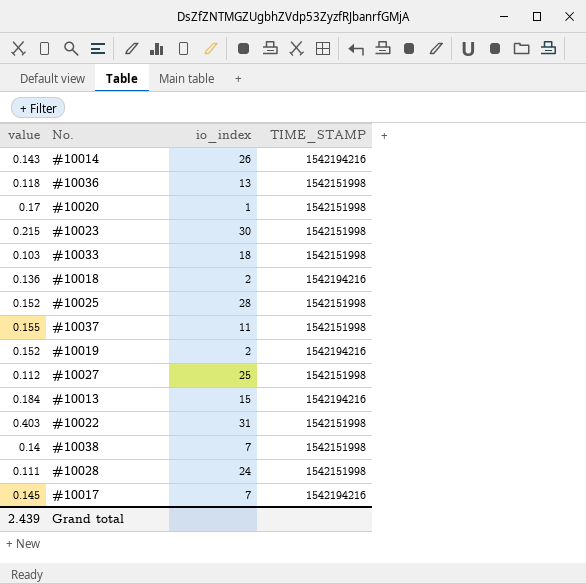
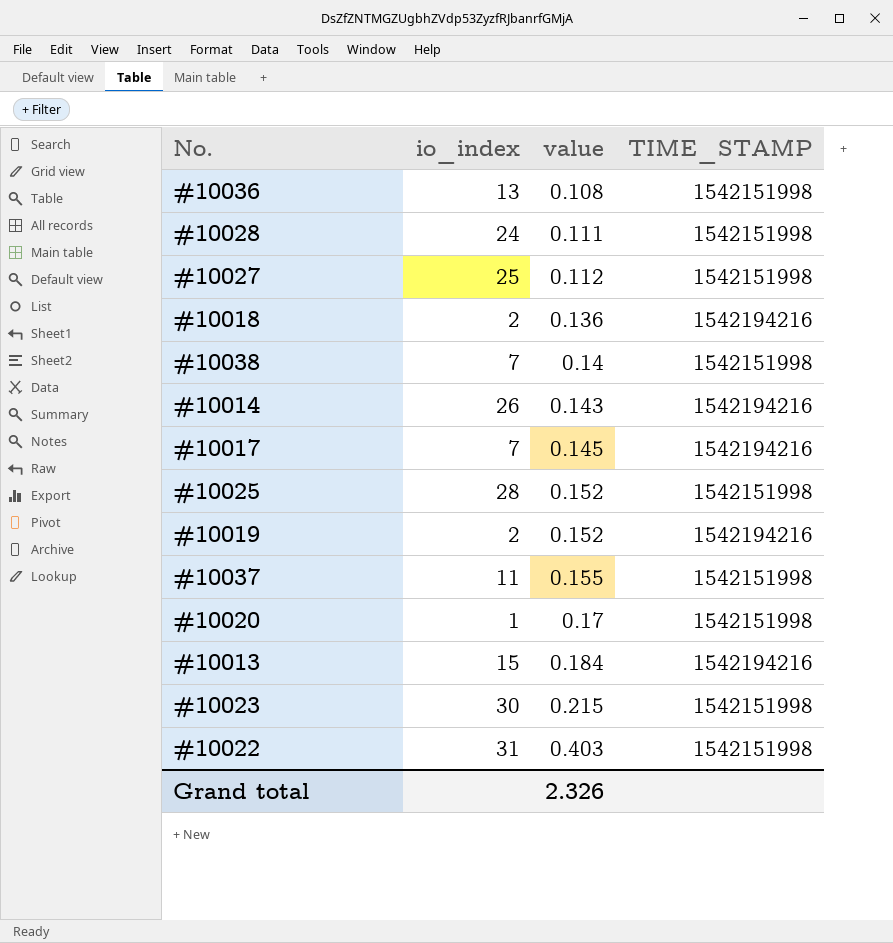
row order: none -> value ascending
column value | position: 1 -> 3
row #10033: 0.103 | 18 | 1542151998 -> none
#10036 | value: 0.118 -> 0.108
Grand total | value: 2.439 -> 2.326

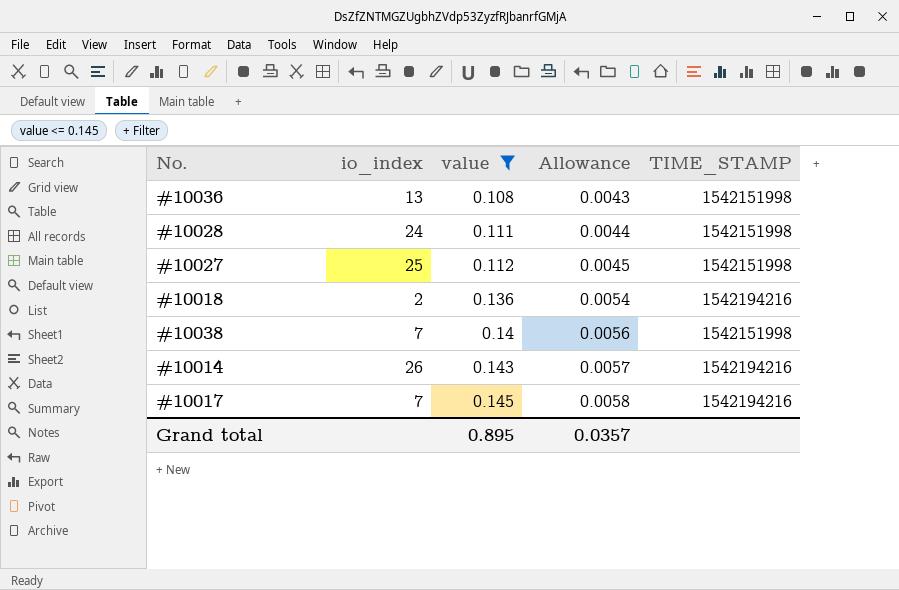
filter: none -> value <= 0.145
column Allowance | formula: none -> [value] * 0.04
Grand total | value: 2.326 -> 0.895

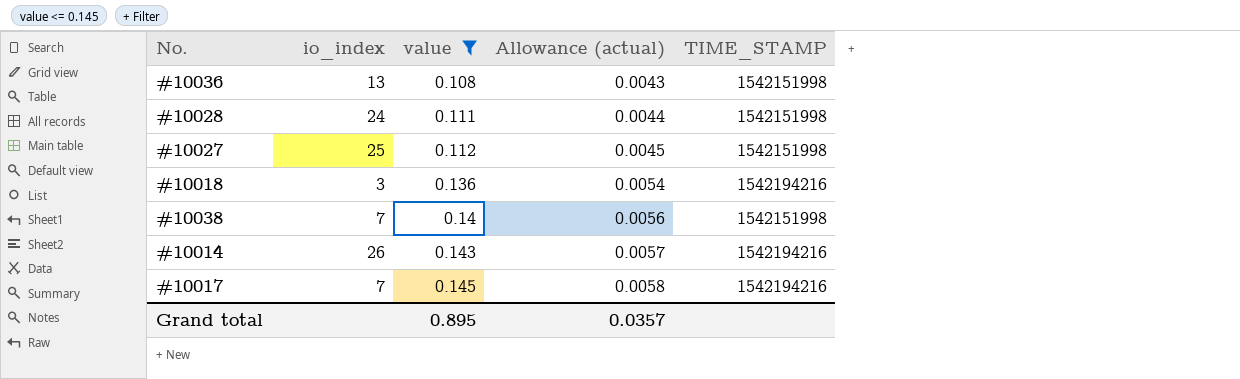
column name: Allowance -> Allowance (actual)
#10018 | io_index: 2 -> 3

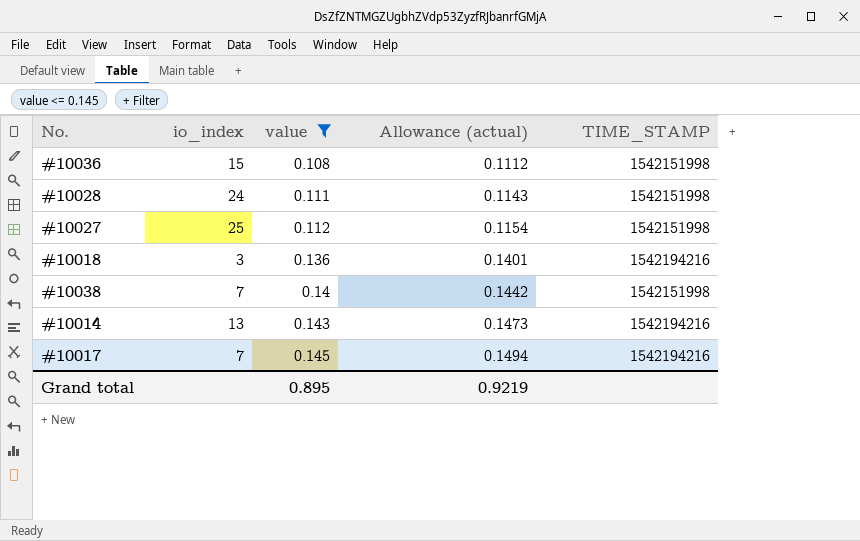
column Allowance (actual) | formula: [value] * 0.04 -> [value] * 1.03
#10036 | io_index: 13 -> 15
#10014 | io_index: 26 -> 13
Grand total | Allowance (actual): 0.0357 -> 0.9219

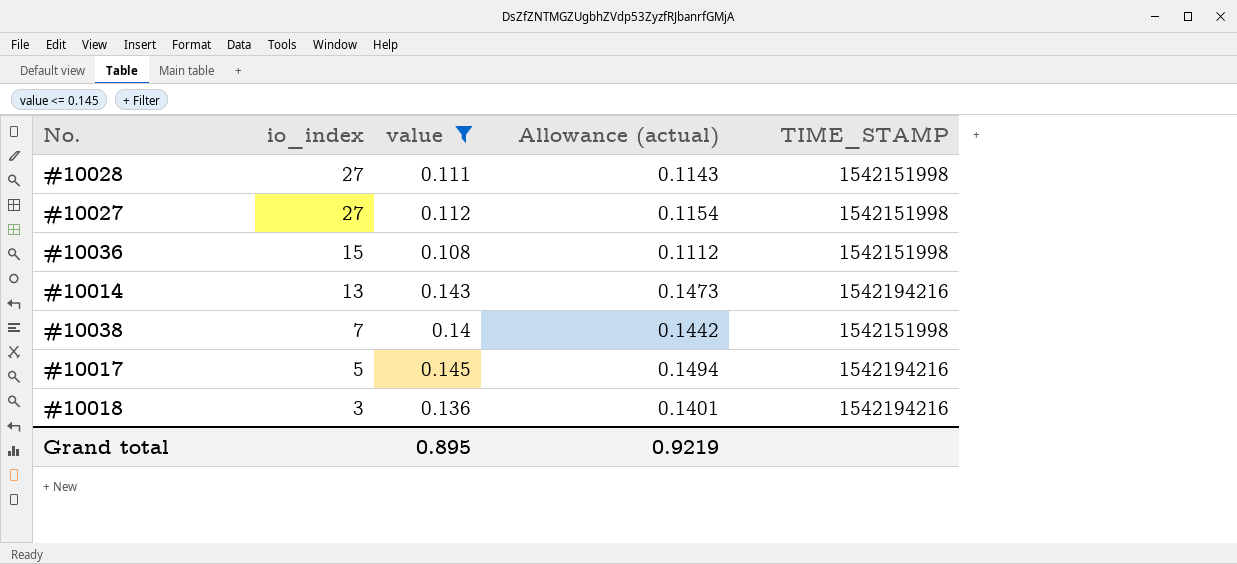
row order: value ascending -> io_index descending
#10028 | io_index: 24 -> 27
#10027 | io_index: 25 -> 27
#10017 | io_index: 7 -> 5

